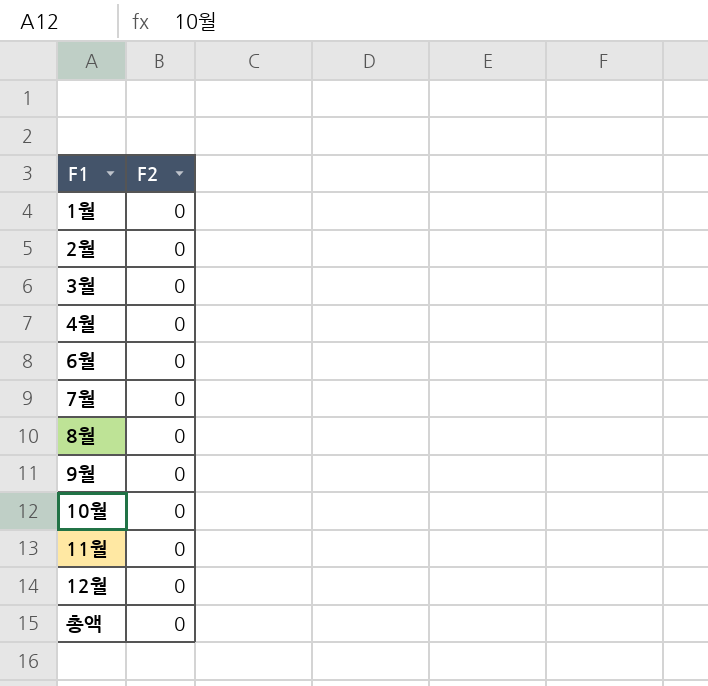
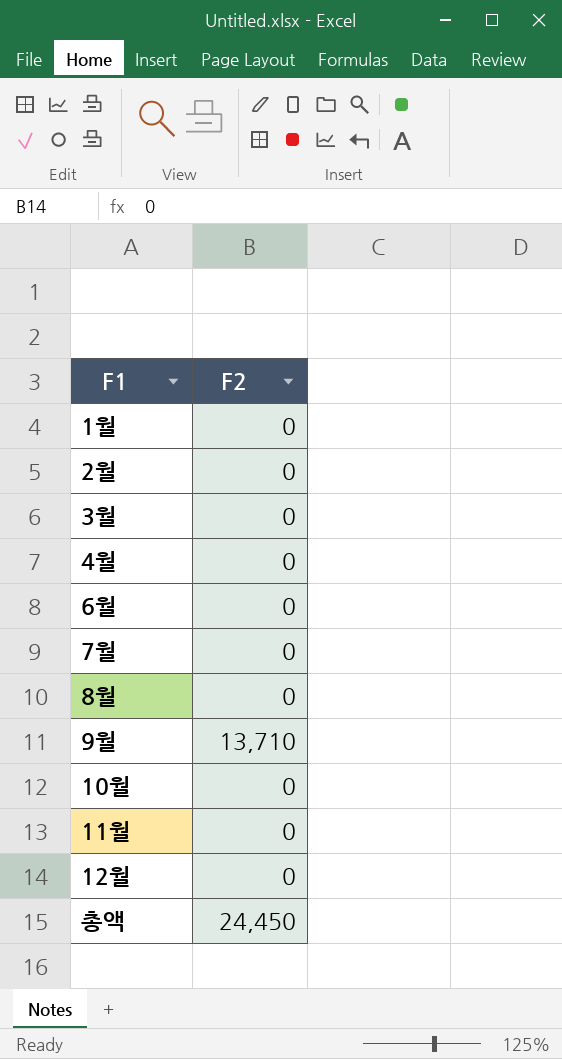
9월 | F2: 0 -> 13,710
총액 | F2: 0 -> 24,450

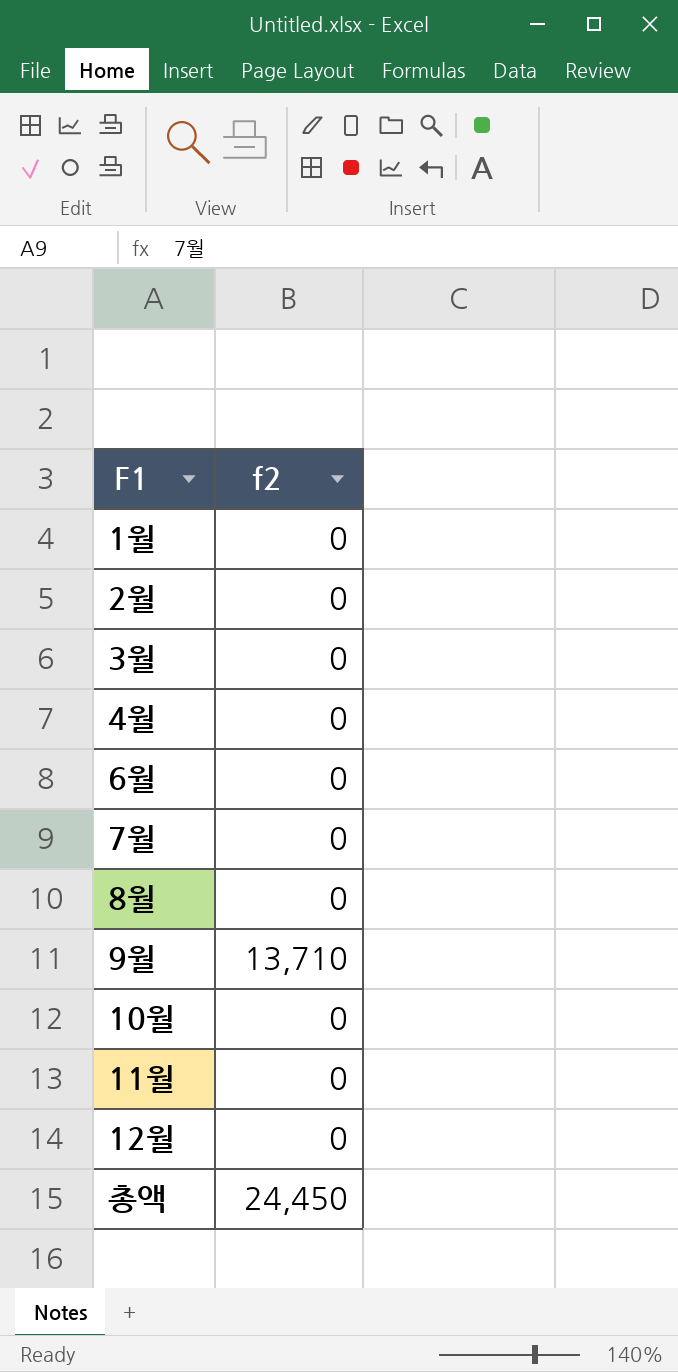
column name: F2 -> f2

